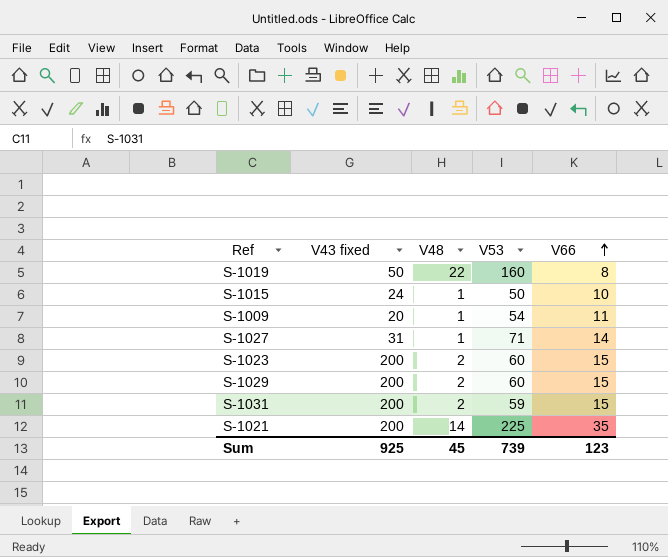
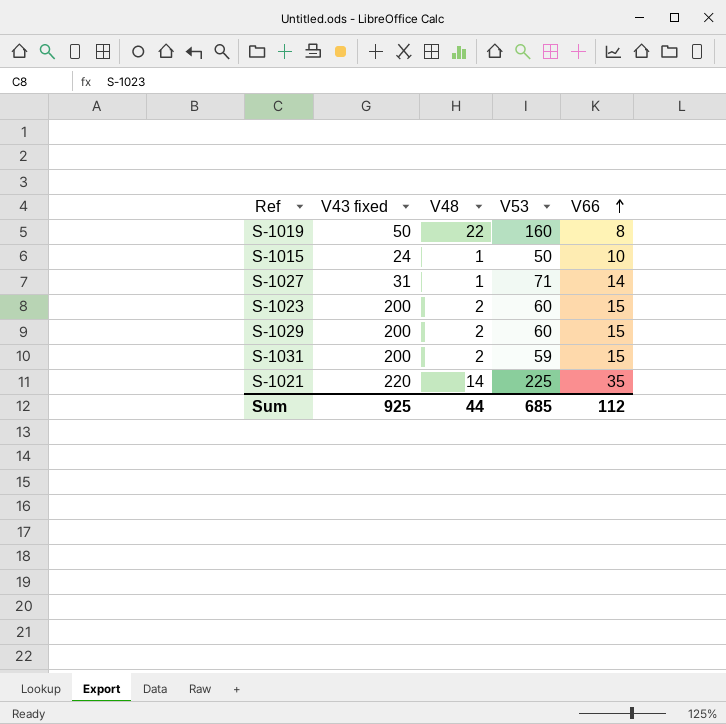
row S-1009: 20 | 1 | 54 | 11 -> none
S-1021 | V43 fixed: 200 -> 220
Sum | V48: 45 -> 44
Sum | V53: 739 -> 685
Sum | V66: 123 -> 112

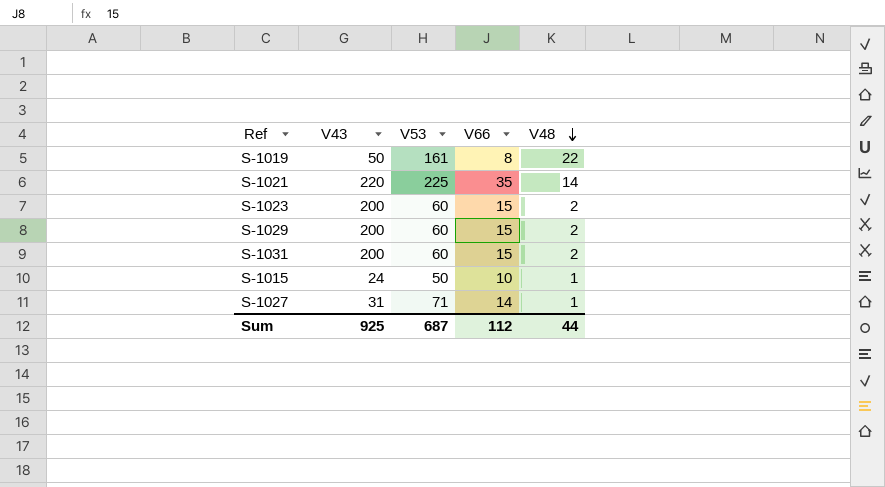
row order: V66 ascending -> V48 descending
column name: V43 fixed -> V43
column V48 | position: 3 -> 5
S-1019 | V53: 160 -> 161
S-1031 | V53: 59 -> 60
Sum | V53: 685 -> 687

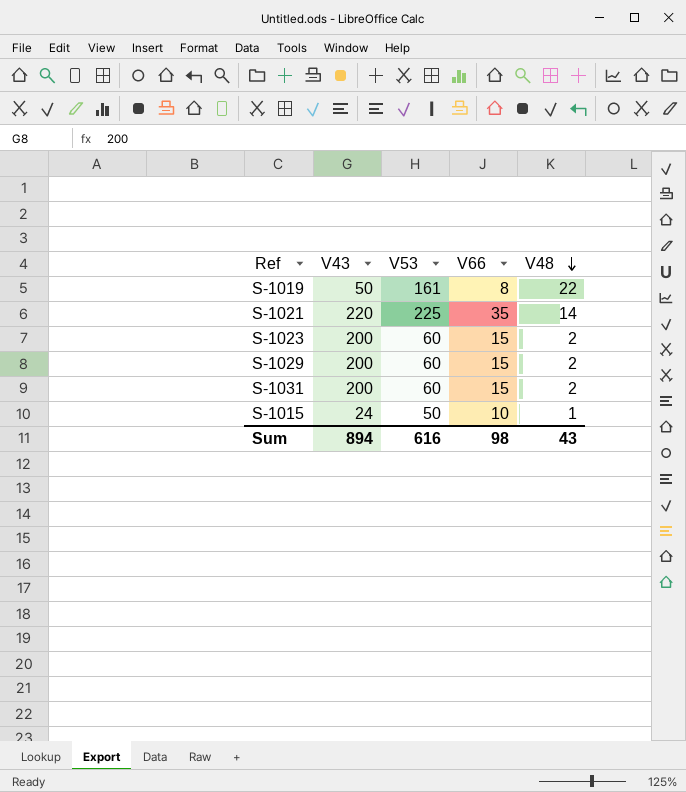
row S-1027: 31 | 71 | 14 | 1 -> none
Sum | V43: 925 -> 894
Sum | V53: 687 -> 616
Sum | V66: 112 -> 98
Sum | V48: 44 -> 43

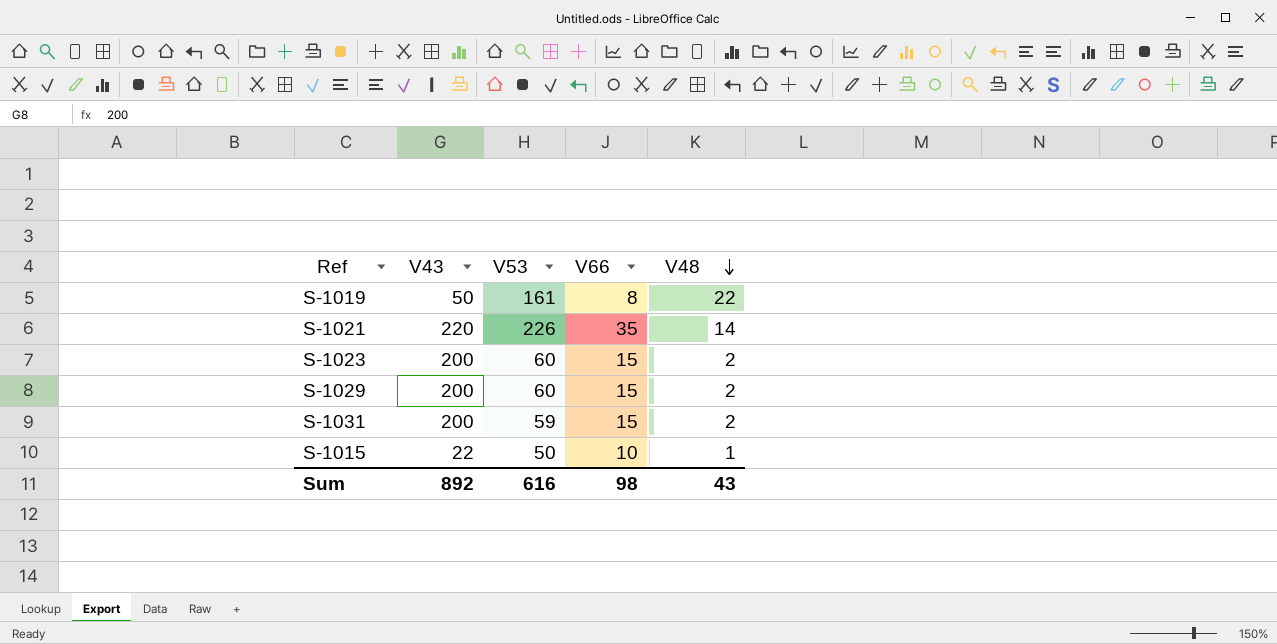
S-1021 | V53: 225 -> 226
S-1031 | V53: 60 -> 59
S-1015 | V43: 24 -> 22
Sum | V43: 894 -> 892

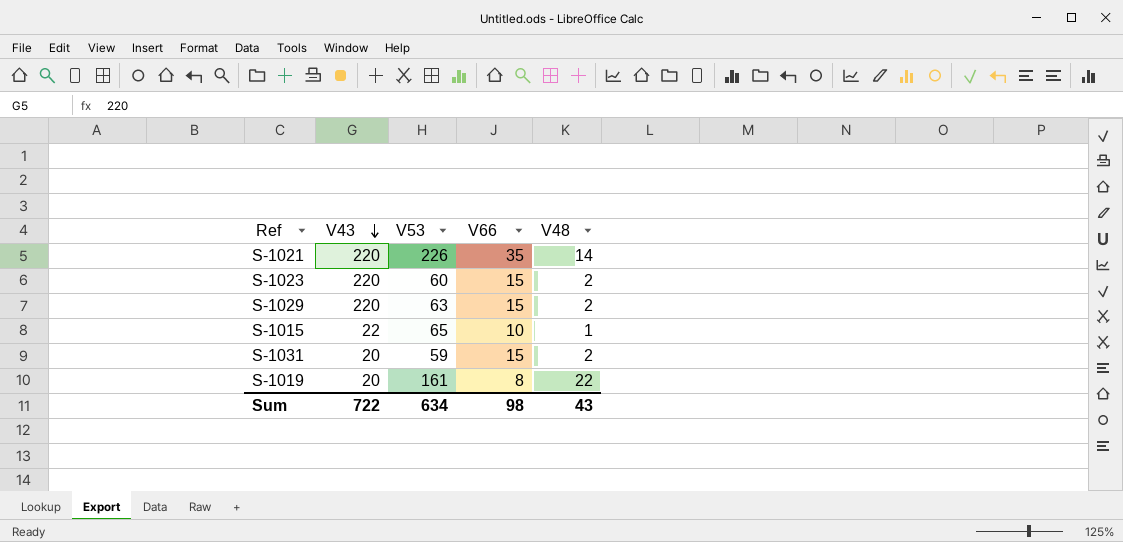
row order: V48 descending -> V43 descending
S-1023 | V43: 200 -> 220
S-1029 | V43: 200 -> 220
S-1029 | V53: 60 -> 63
S-1015 | V53: 50 -> 65
S-1031 | V43: 200 -> 20
S-1019 | V43: 50 -> 20
Sum | V43: 892 -> 722
Sum | V53: 616 -> 634

